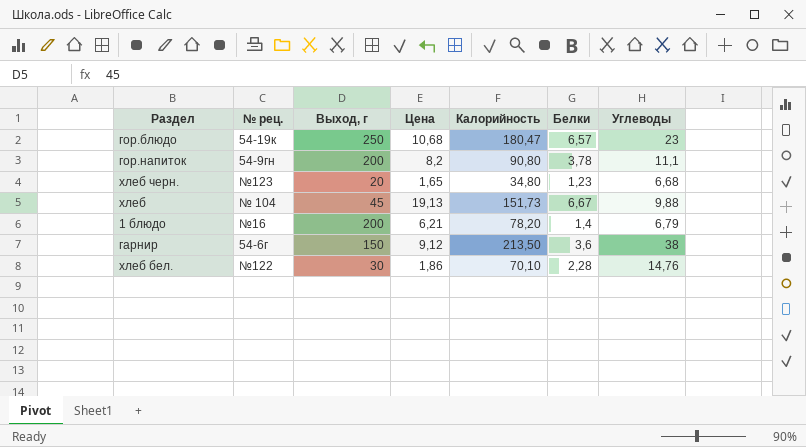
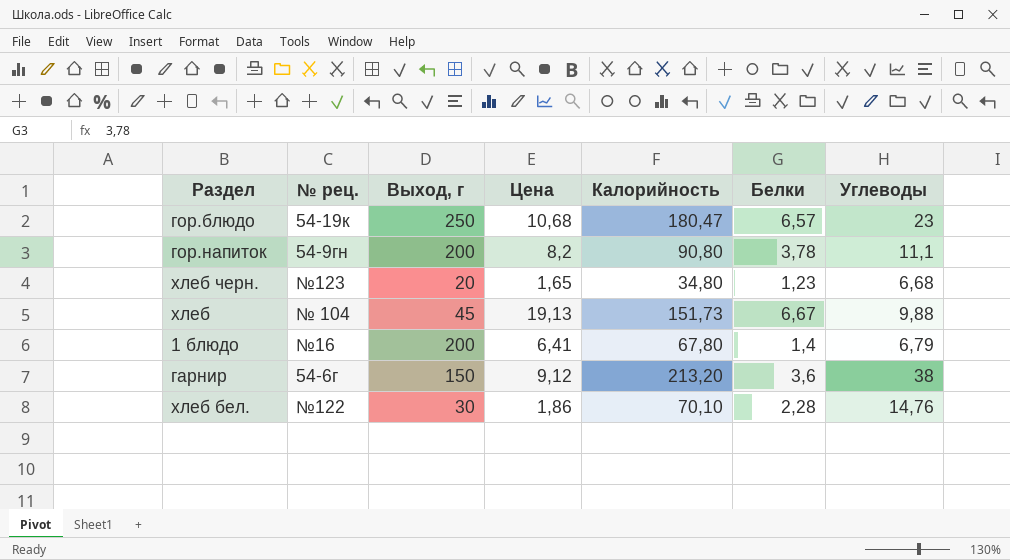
1 блюдо | Цена: 6,21 -> 6,41
1 блюдо | Калорийность: 78,20 -> 67,80
гарнир | Калорийность: 213,50 -> 213,20

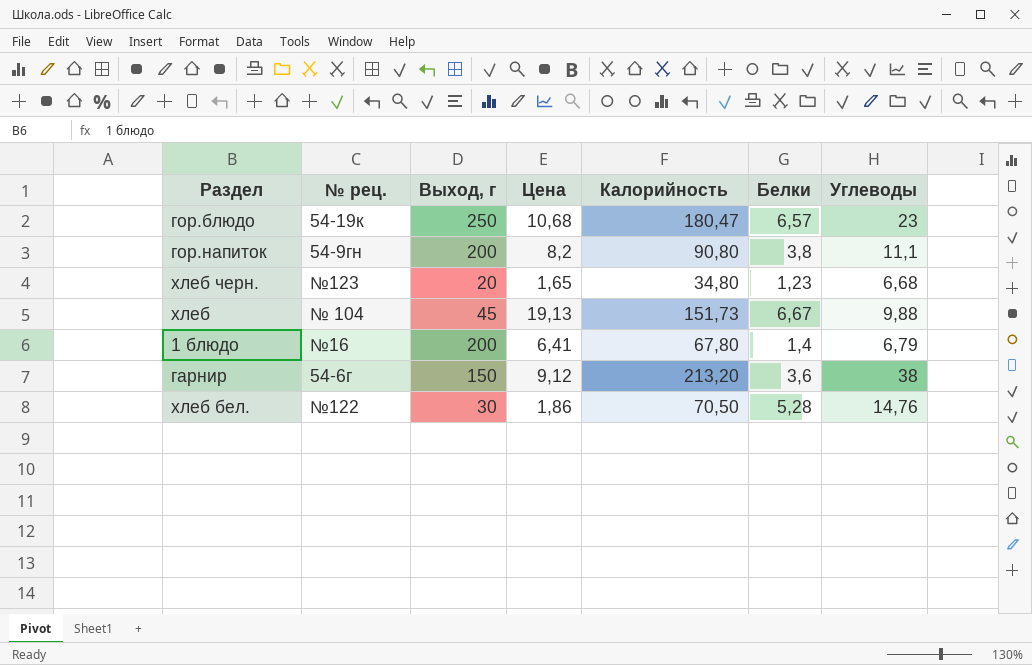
гор.напиток | Белки: 3,78 -> 3,8
хлеб бел. | Калорийность: 70,10 -> 70,50
хлеб бел. | Белки: 2,28 -> 5,28

